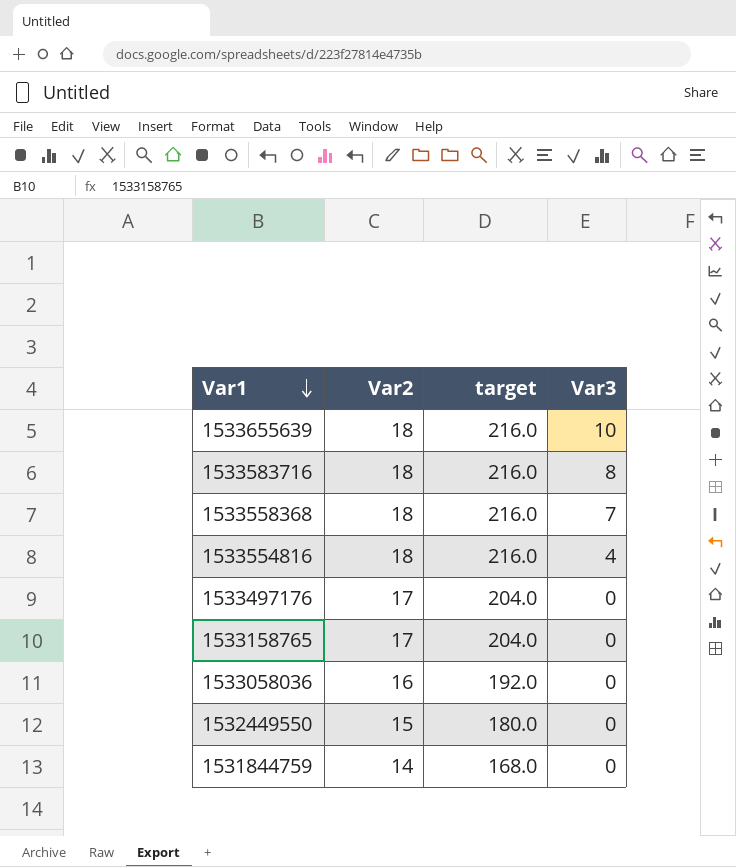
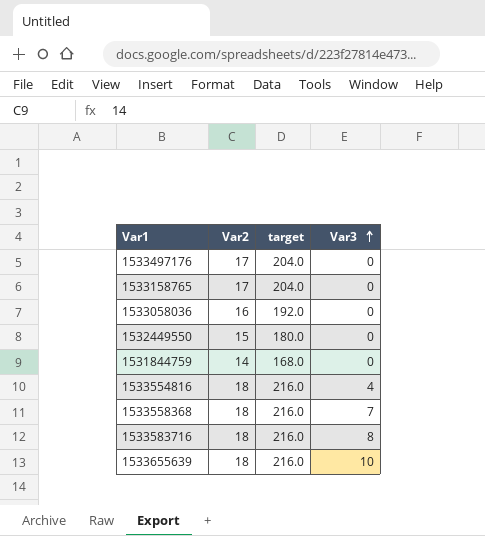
row order: Var1 descending -> Var3 ascending

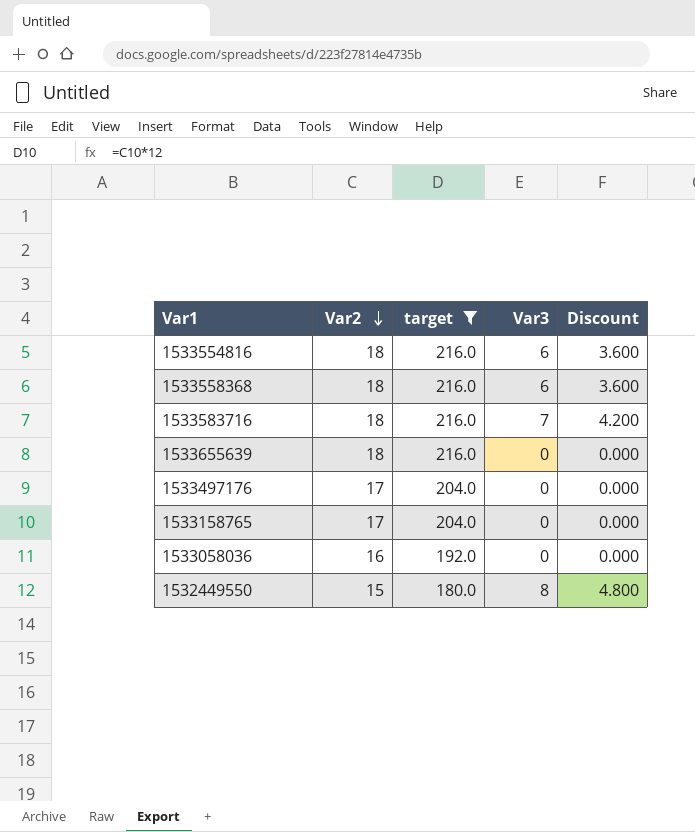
filter: none -> target != 168.0
row order: Var3 ascending -> Var2 descending
column Discount | formula: none -> [Var3] * 0.6
1533554816 | Var3: 4 -> 6
1533558368 | Var3: 7 -> 6
1533583716 | Var3: 8 -> 7
1533655639 | Var3: 10 -> 0
1532449550 | Var3: 0 -> 8

